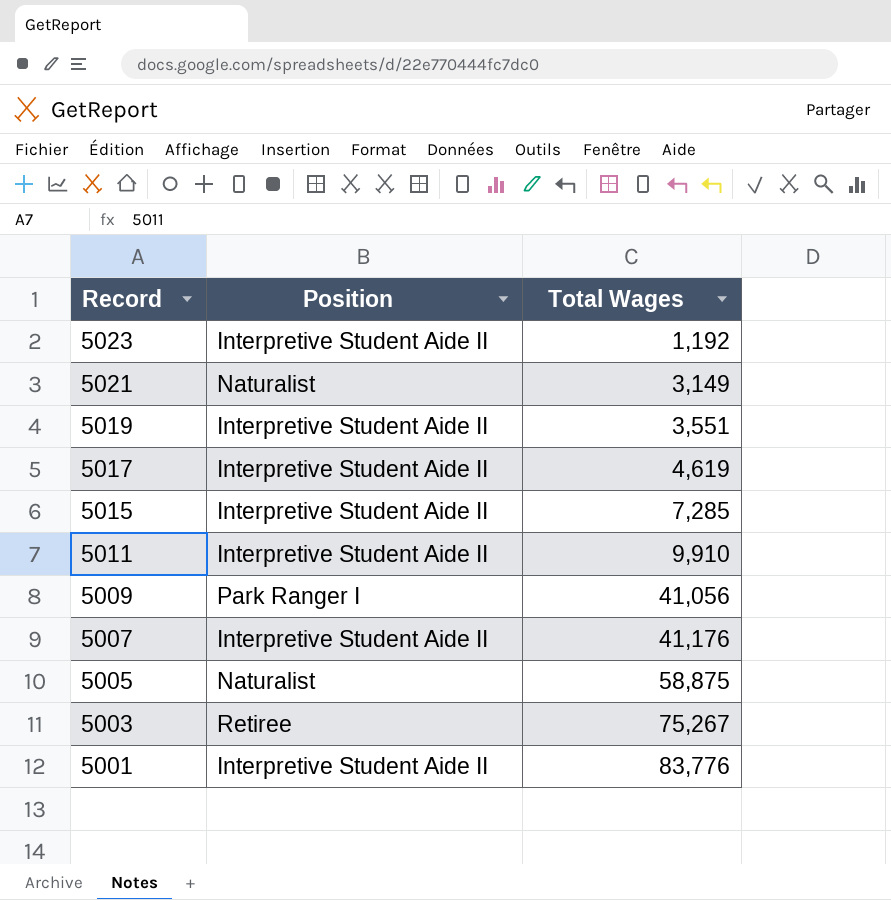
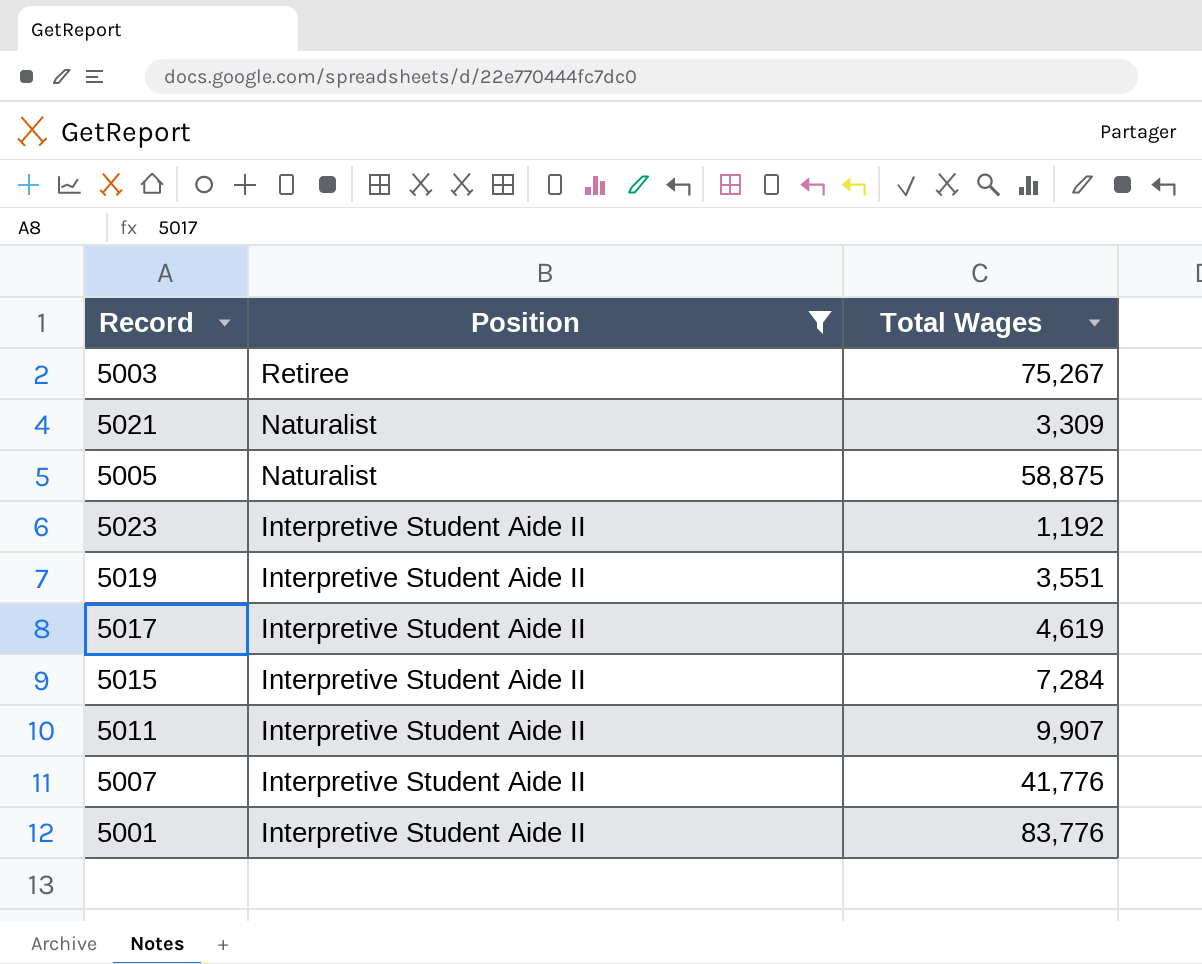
filter: none -> Position != Park Ranger I
row order: Record descending -> Position descending
5021 | Total Wages: 3,149 -> 3,309
5015 | Total Wages: 7,285 -> 7,284
5011 | Total Wages: 9,910 -> 9,907
5007 | Total Wages: 41,176 -> 41,776

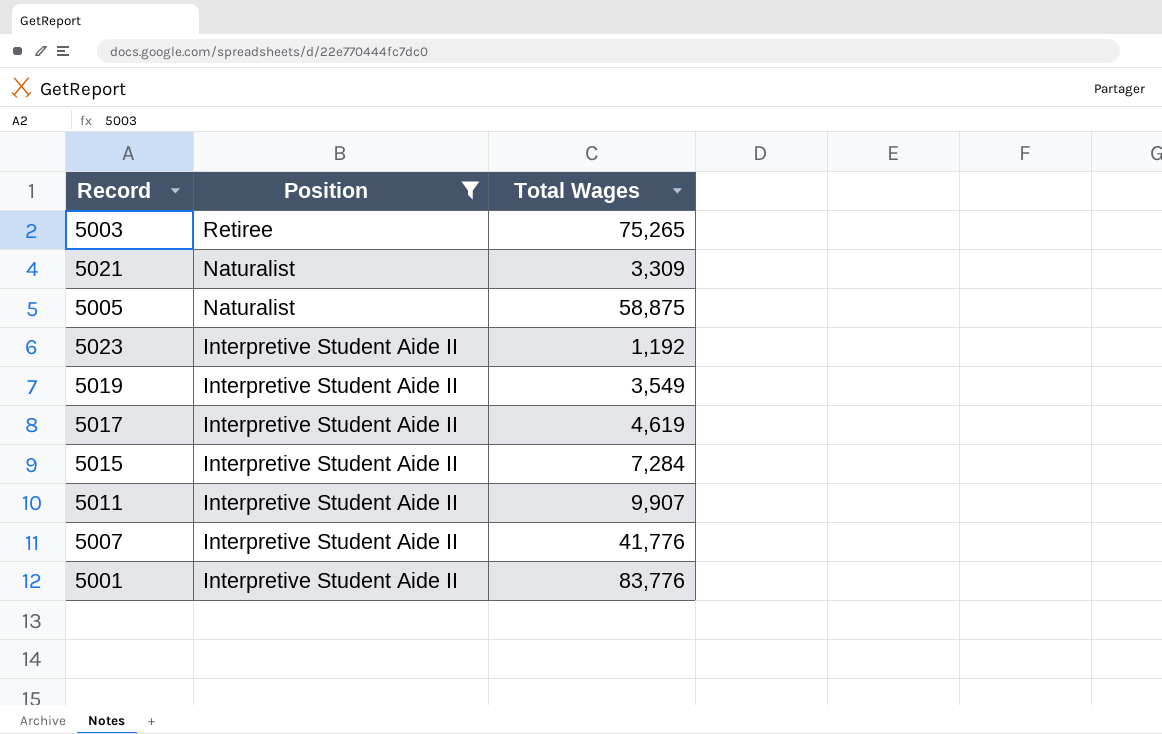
5003 | Total Wages: 75,267 -> 75,265
5019 | Total Wages: 3,551 -> 3,549

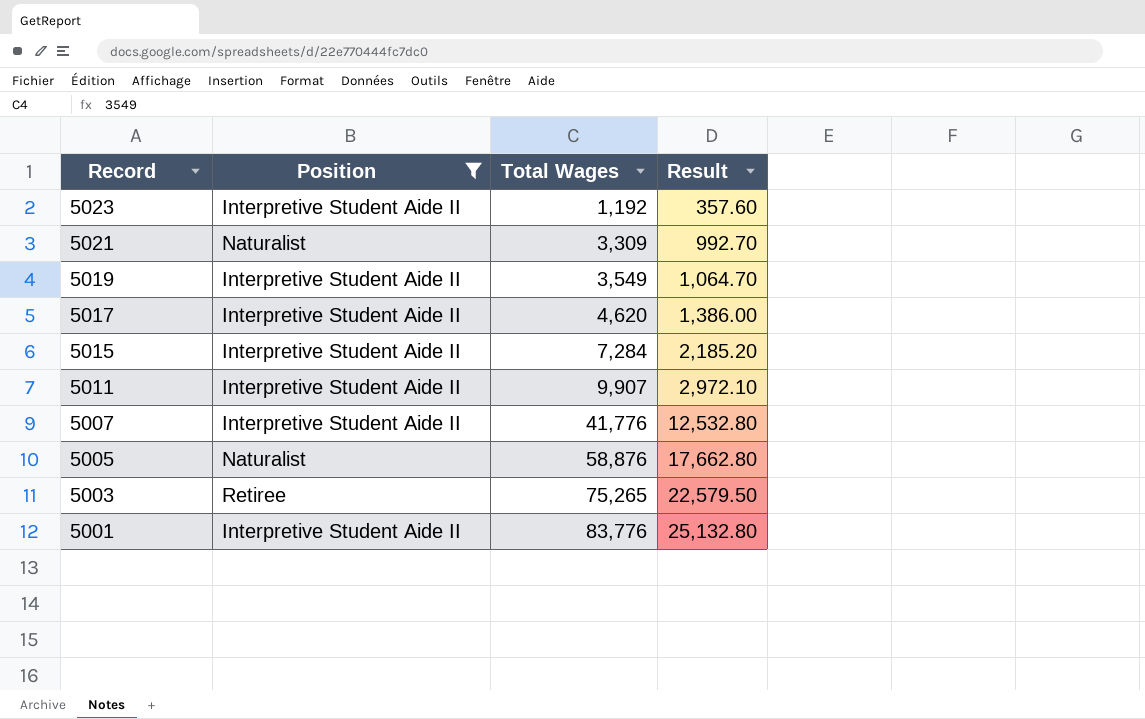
row order: Position descending -> Record descending
column Result | formula: none -> [Total Wages] * 0.3
5017 | Total Wages: 4,619 -> 4,620
5005 | Total Wages: 58,875 -> 58,876

